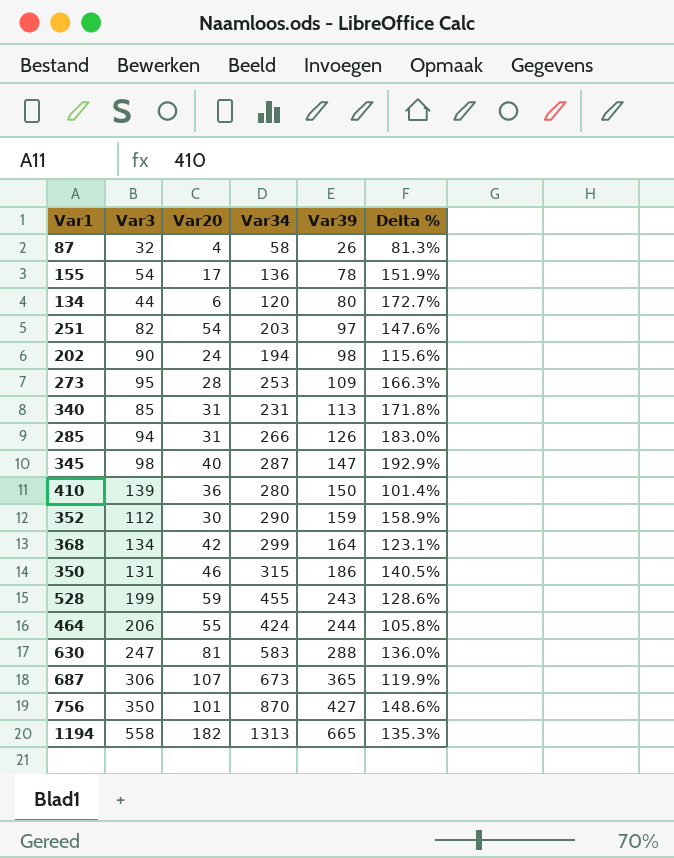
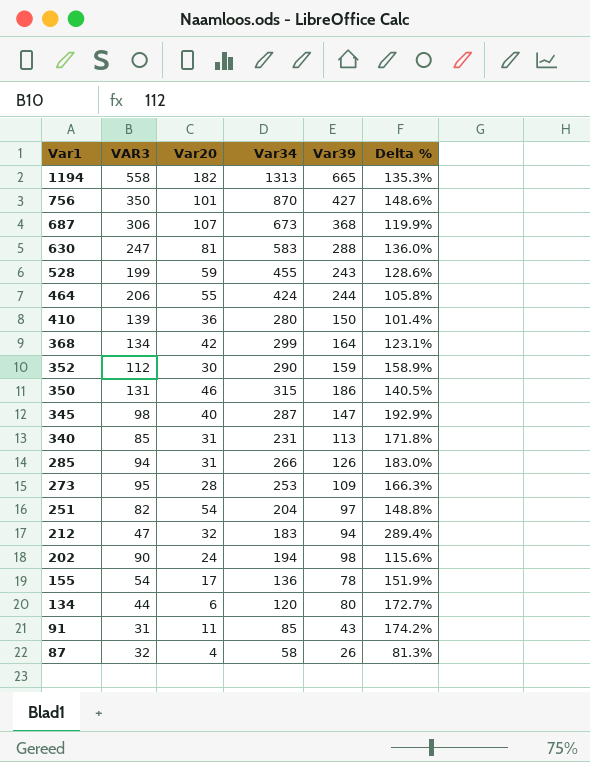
row order: Var39 ascending -> Var1 descending
column name: Var3 -> VAR3
687 | Var39: 365 -> 368
251 | Var34: 203 -> 204
251 | Delta %: 147.6% -> 148.8%
row 212: none -> 47 | 32 | 183 | 94 | 289.4%
row 91: none -> 31 | 11 | 85 | 43 | 174.2%

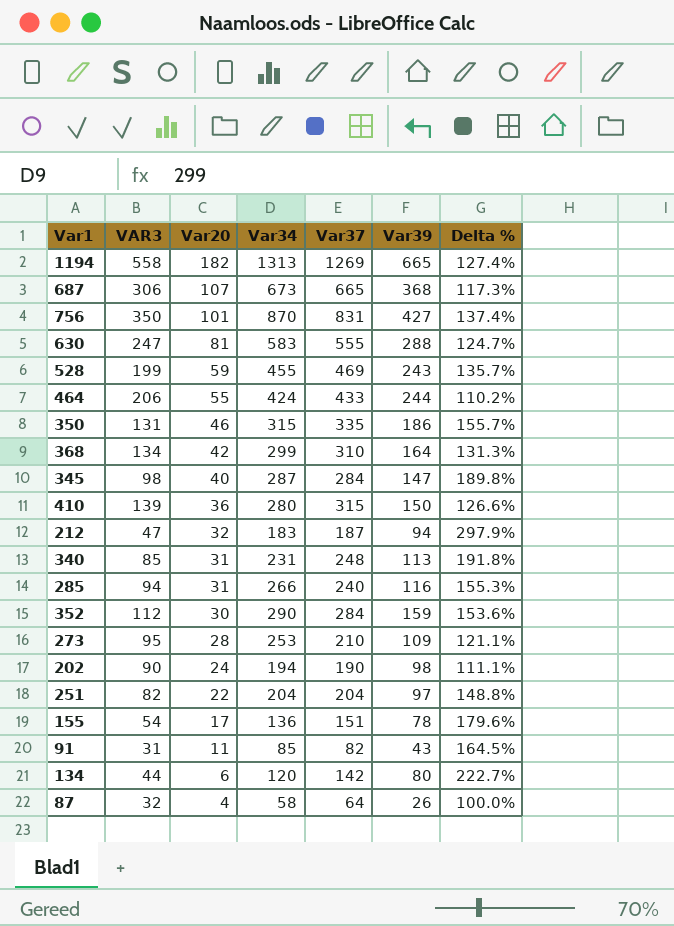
row order: Var1 descending -> Var20 descending
column Var37 | position: none -> 5
column Delta % | formula: ([Var34] - [VAR3]) / [VAR3] -> ([Var37] - [VAR3]) / [VAR3]
285 | Var39: 126 -> 116
251 | Var20: 54 -> 22

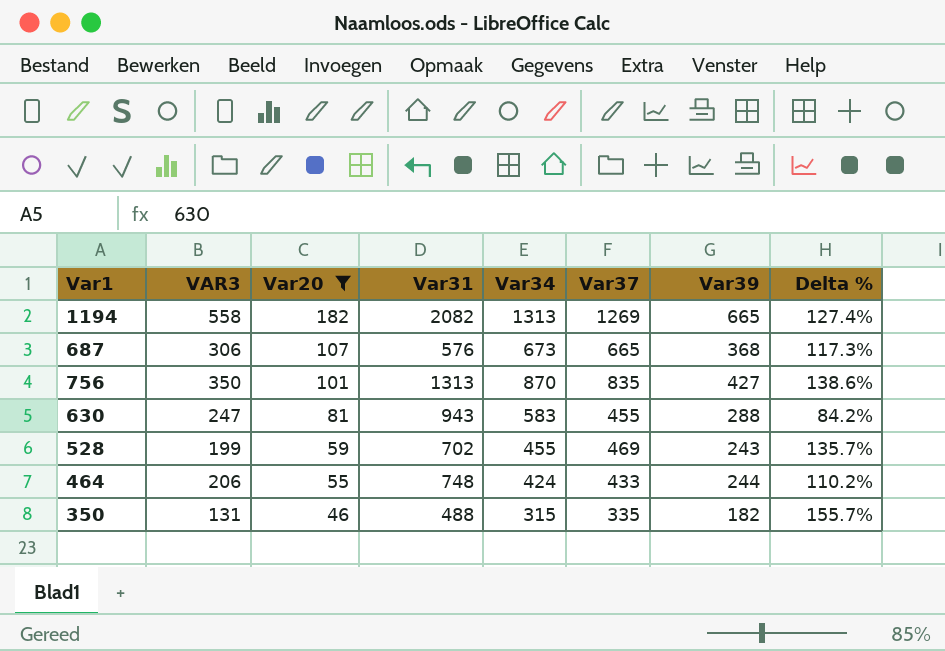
filter: none -> Var20 >= 46
column Var31 | position: none -> 4
756 | Var37: 831 -> 835
756 | Delta %: 137.4% -> 138.6%
630 | Var37: 555 -> 455
630 | Delta %: 124.7% -> 84.2%
350 | Var39: 186 -> 182

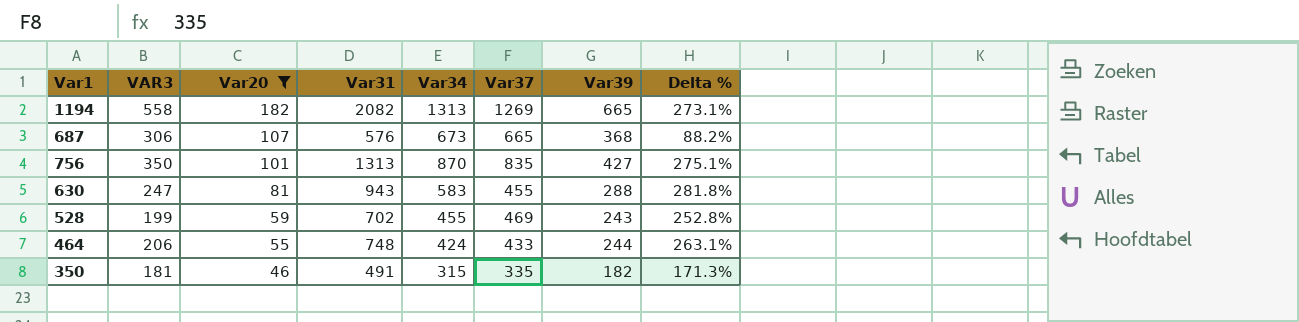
column Delta % | formula: ([Var37] - [VAR3]) / [VAR3] -> ([Var31] - [VAR3]) / [VAR3]
350 | VAR3: 131 -> 181
350 | Var31: 488 -> 491

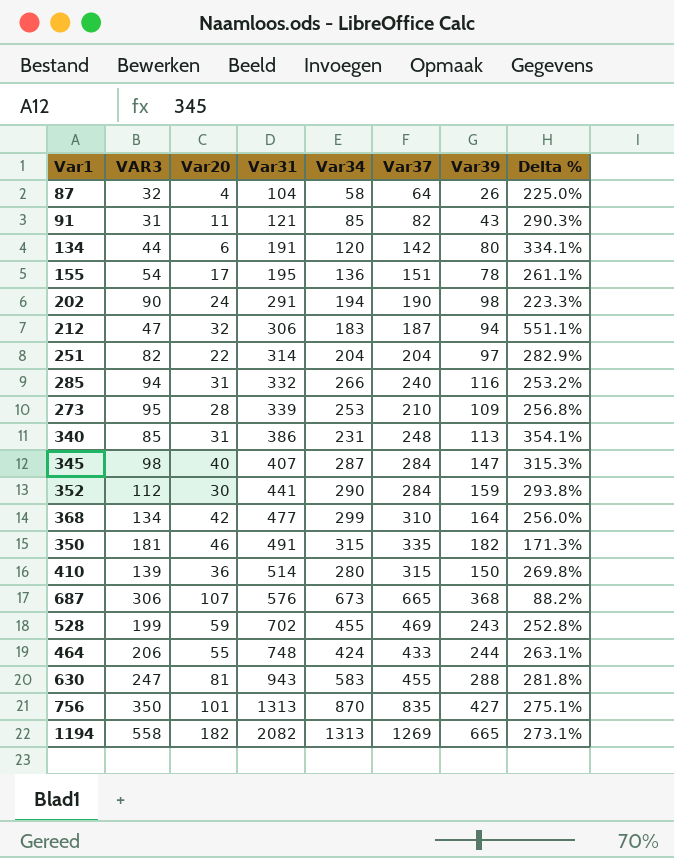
filter: Var20 >= 46 -> none
row order: Var20 descending -> Var31 ascending

